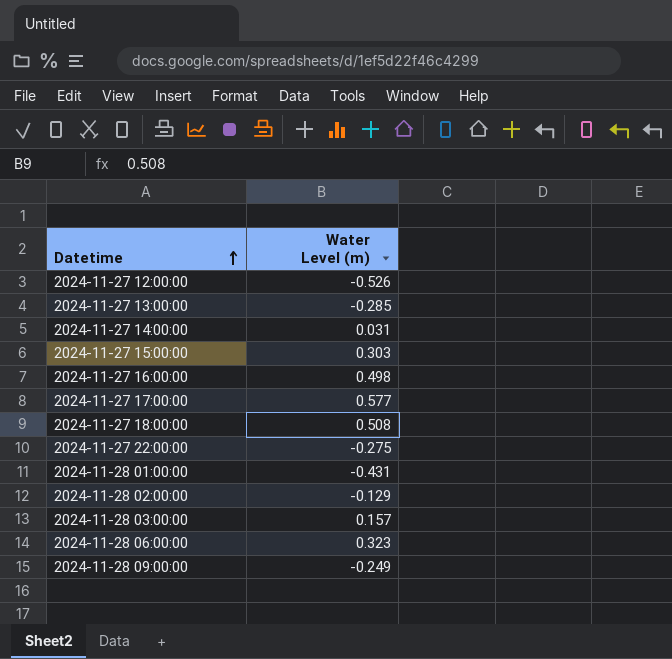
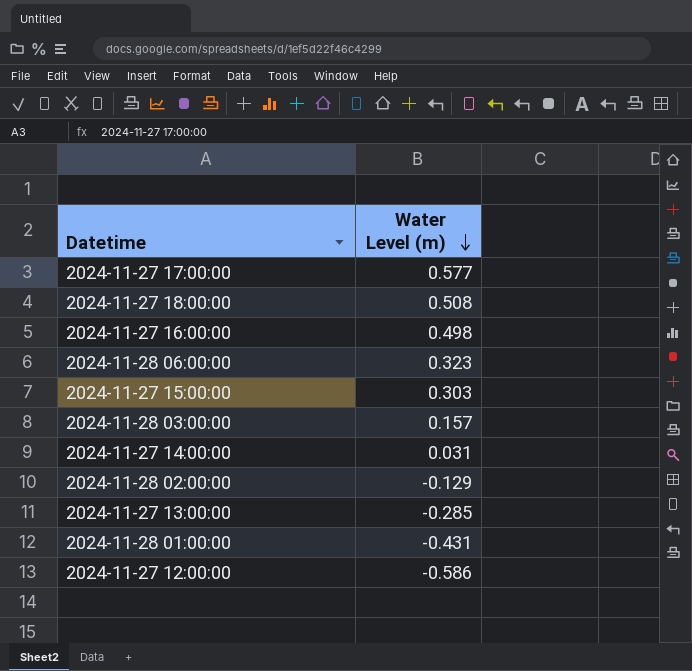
row order: Datetime ascending -> Water Level (m) descending
row 2024-11-27 22:00:00: -0.275 -> none
row 2024-11-28 09:00:00: -0.249 -> none
2024-11-27 12:00:00 | Water Level (m): -0.526 -> -0.586

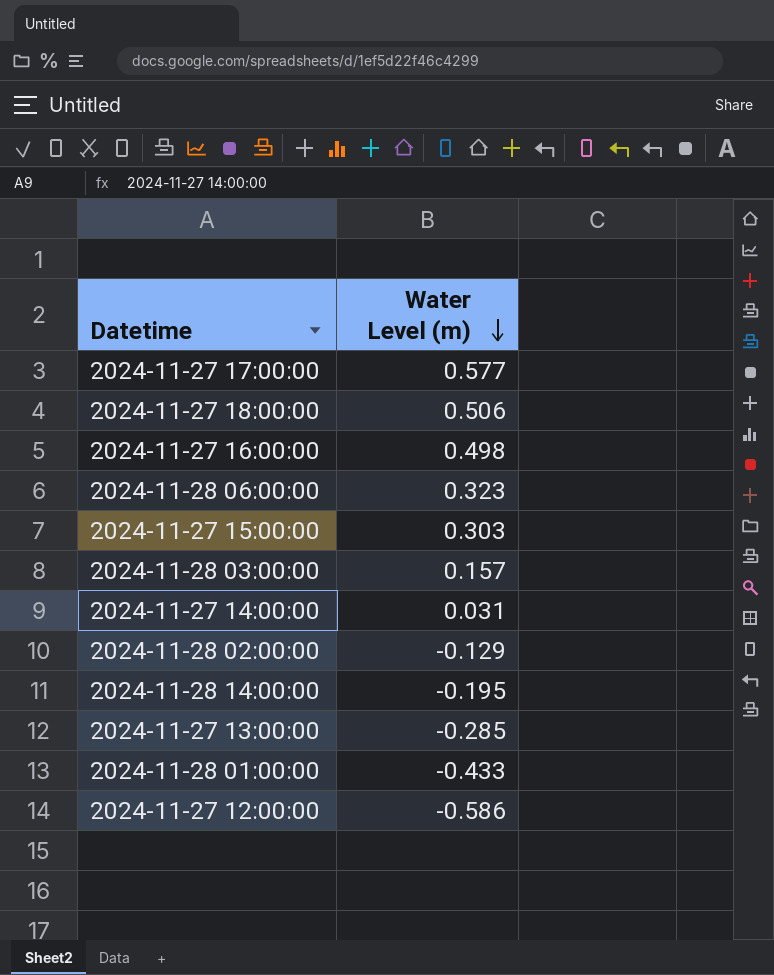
2024-11-27 18:00:00 | Water Level (m): 0.508 -> 0.506
row 2024-11-28 14:00:00: none -> -0.195
2024-11-28 01:00:00 | Water Level (m): -0.431 -> -0.433

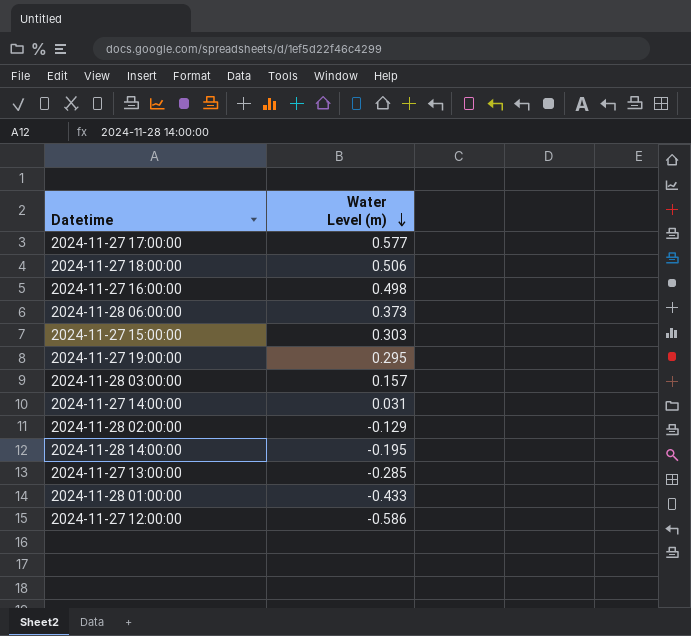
2024-11-28 06:00:00 | Water Level (m): 0.323 -> 0.373
row 2024-11-27 19:00:00: none -> 0.295

